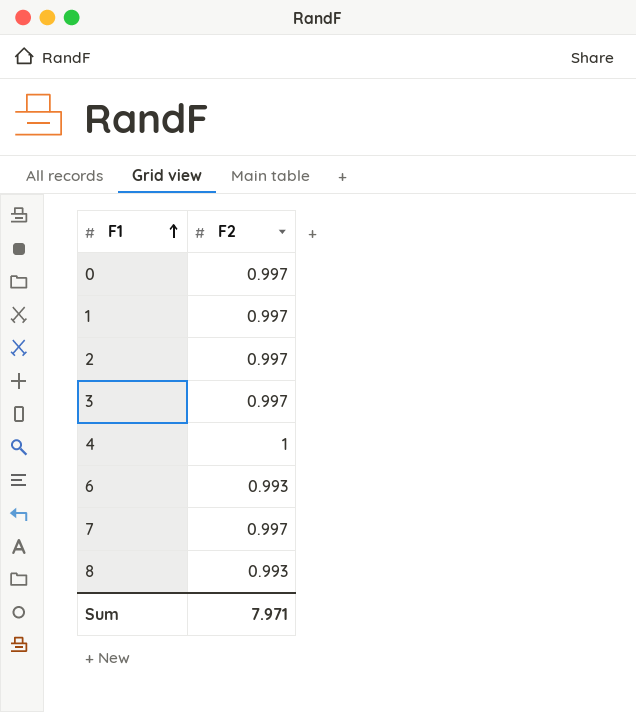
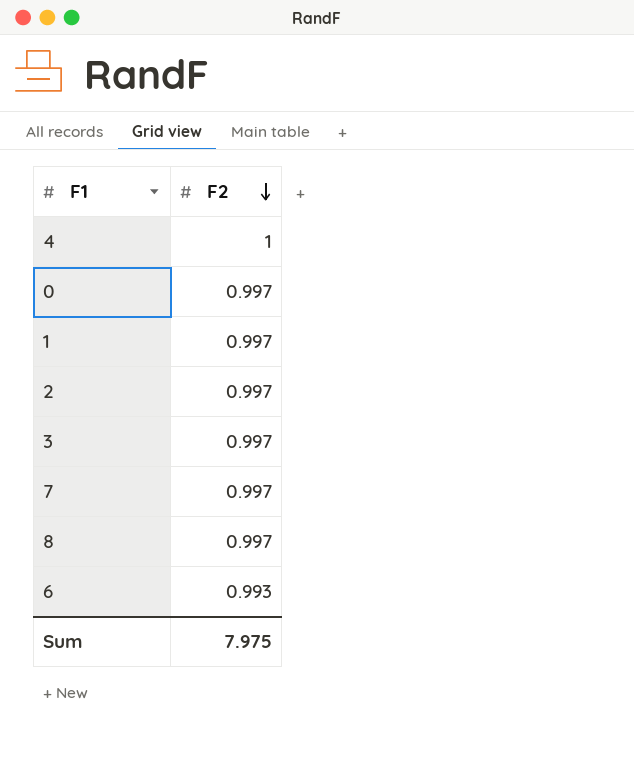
row order: F1 ascending -> F2 descending
8 | F2: 0.993 -> 0.997
Sum | F2: 7.971 -> 7.975

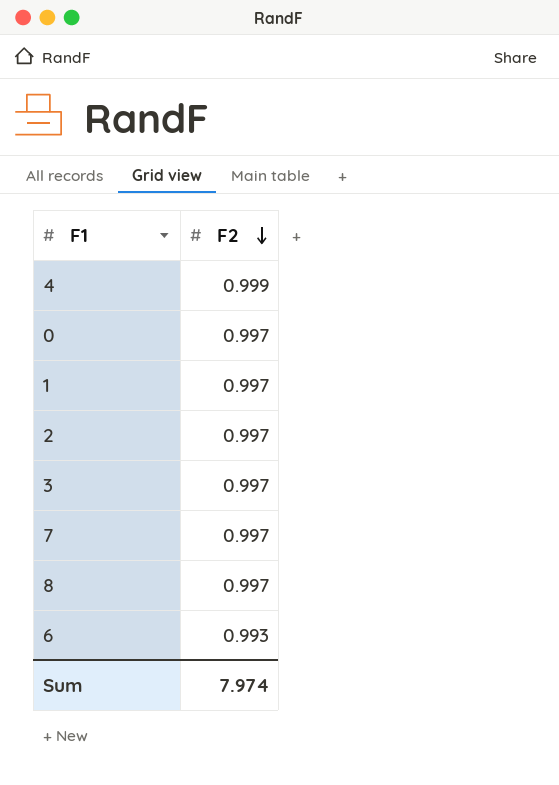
4 | F2: 1 -> 0.999
Sum | F2: 7.975 -> 7.974

